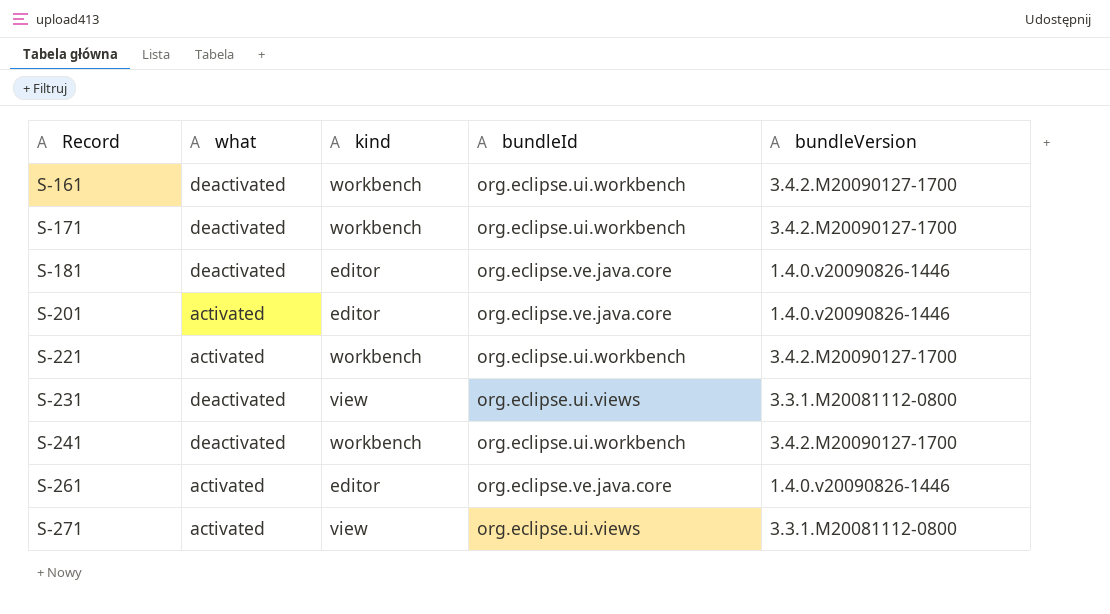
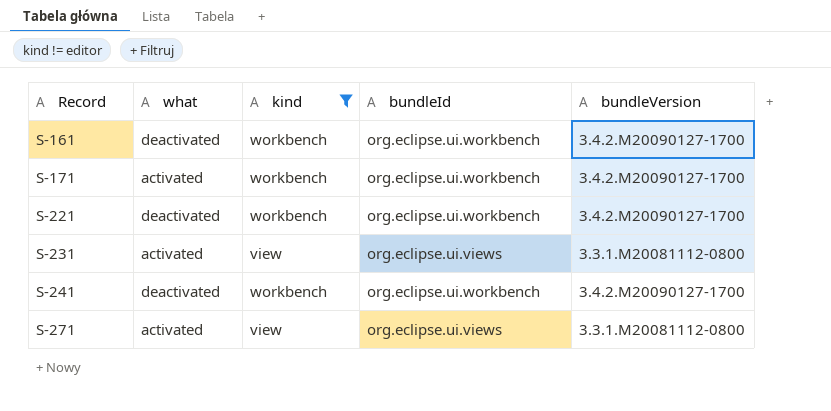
filter: none -> kind != editor
S-171 | what: deactivated -> activated
S-221 | what: activated -> deactivated
S-231 | what: deactivated -> activated

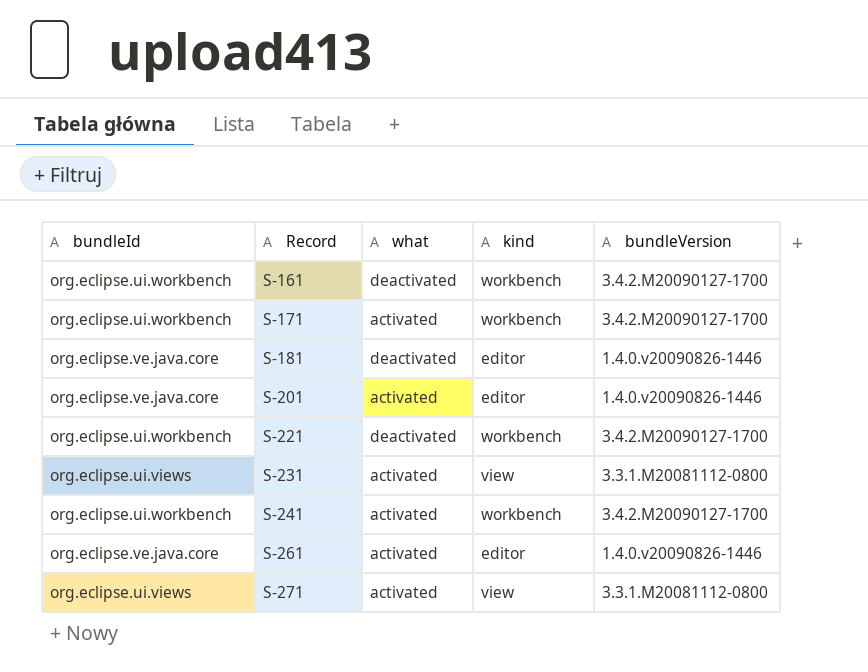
filter: kind != editor -> none
column bundleId | position: 4 -> 1
S-241 | what: deactivated -> activated

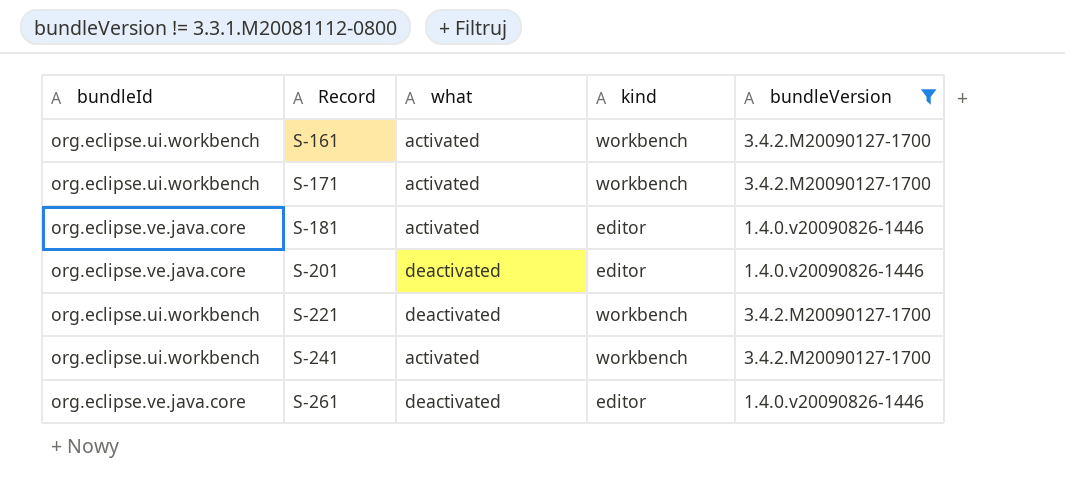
filter: none -> bundleVersion != 3.3.1.M20081112-0800
S-161 | what: deactivated -> activated
S-181 | what: deactivated -> activated
S-201 | what: activated -> deactivated
S-261 | what: activated -> deactivated

